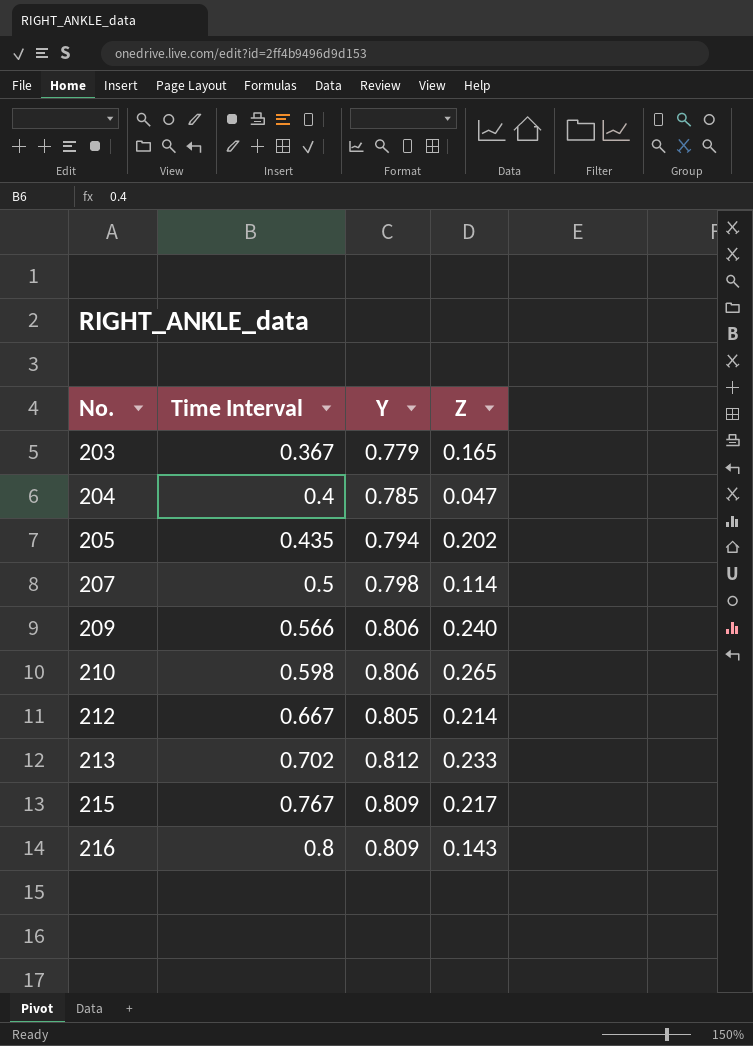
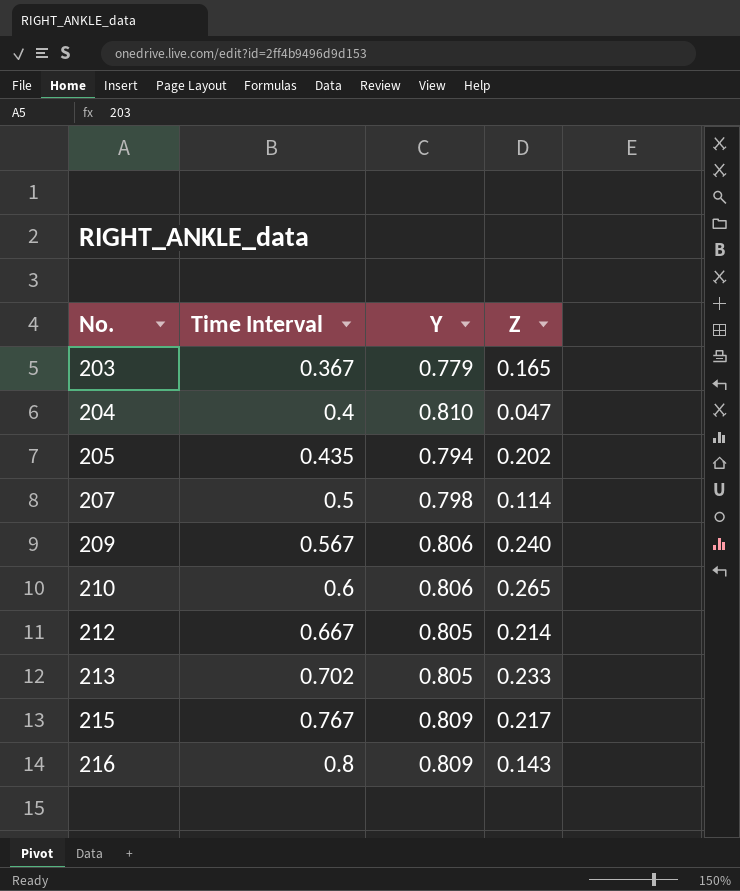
204 | Y: 0.785 -> 0.810
209 | Time Interval: 0.566 -> 0.567
210 | Time Interval: 0.598 -> 0.6
213 | Y: 0.812 -> 0.805

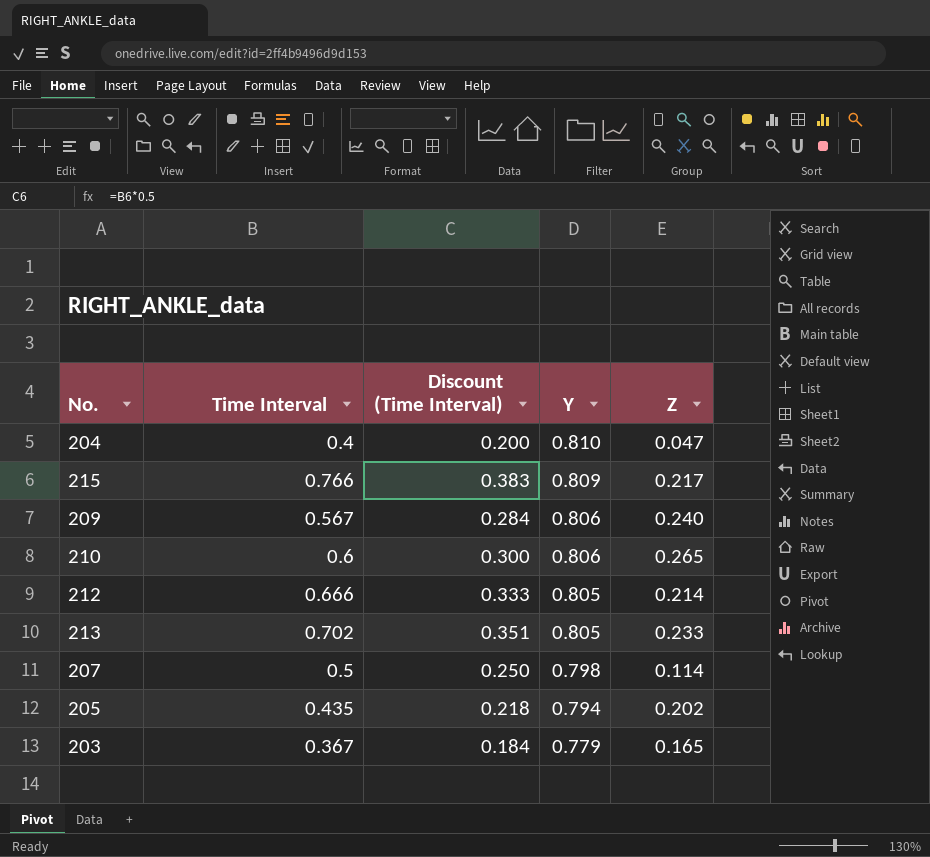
row order: No. ascending -> Y descending
column Discount (Time Interval) | formula: none -> [Time Interval] * 0.5
row 216: 0.8 | 0.809 | 0.143 -> none
215 | Time Interval: 0.767 -> 0.766
212 | Time Interval: 0.667 -> 0.666

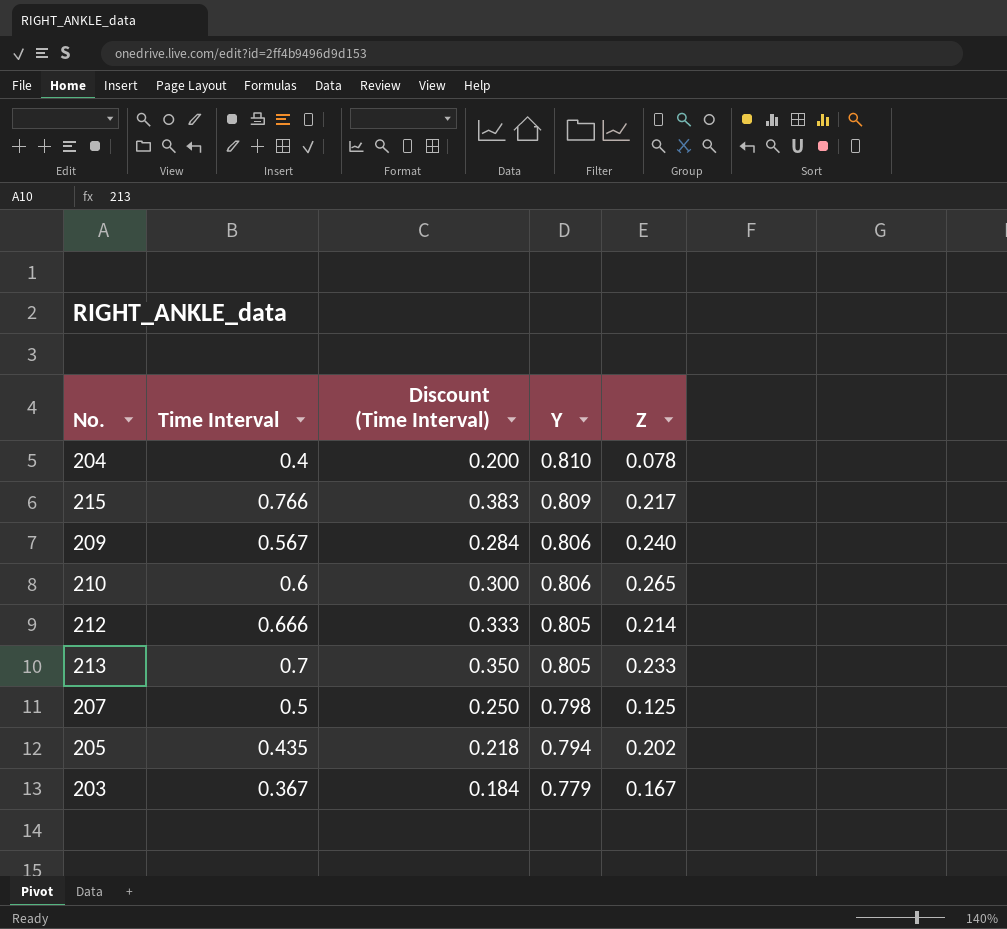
204 | Z: 0.047 -> 0.078
213 | Time Interval: 0.702 -> 0.7
213 | Discount (Time Interval): 0.351 -> 0.350
207 | Z: 0.114 -> 0.125
203 | Z: 0.165 -> 0.167

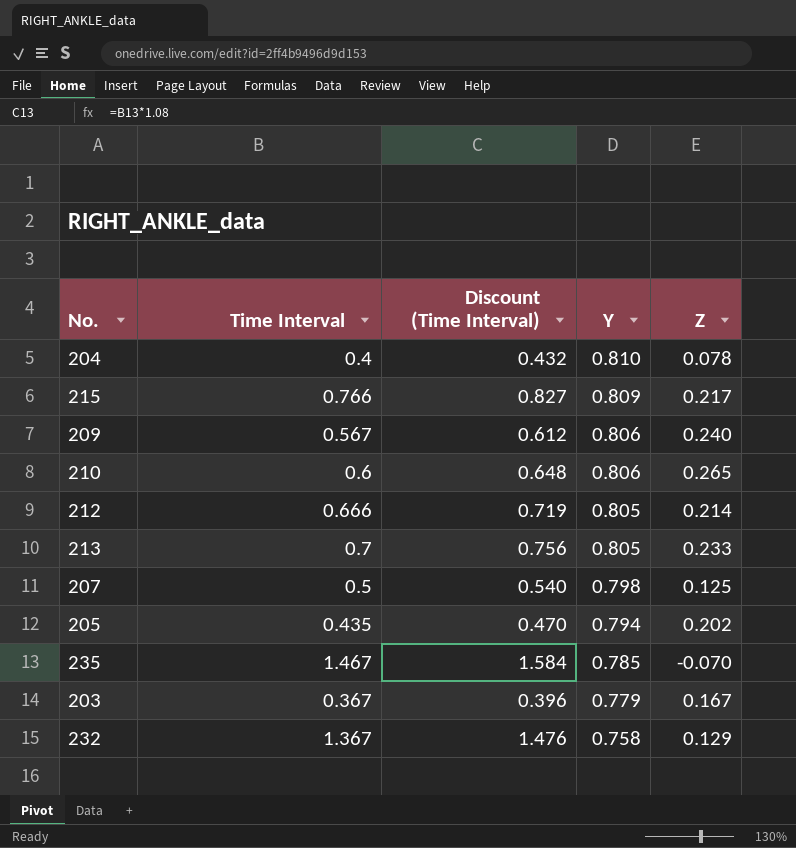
column Discount (Time Interval) | formula: [Time Interval] * 0.5 -> [Time Interval] * 1.08
row 235: none -> 1.467 | 1.584 | 0.785 | -0.070
row 232: none -> 1.367 | 1.476 | 0.758 | 0.129

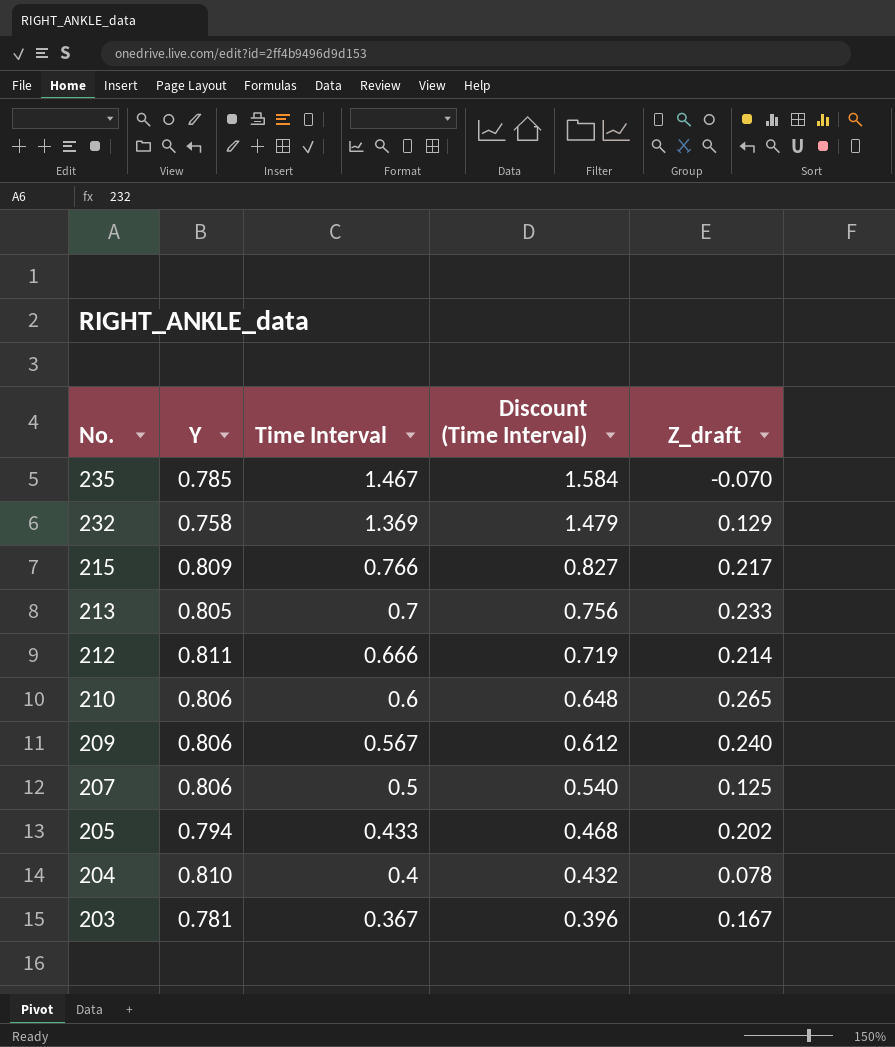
row order: Y descending -> No. descending
column Y | position: 4 -> 2
column name: Z -> Z_draft
232 | Time Interval: 1.367 -> 1.369
232 | Discount (Time Interval): 1.476 -> 1.479
212 | Y: 0.805 -> 0.811
207 | Y: 0.798 -> 0.806
205 | Time Interval: 0.435 -> 0.433
205 | Discount (Time Interval): 0.470 -> 0.468
203 | Y: 0.779 -> 0.781

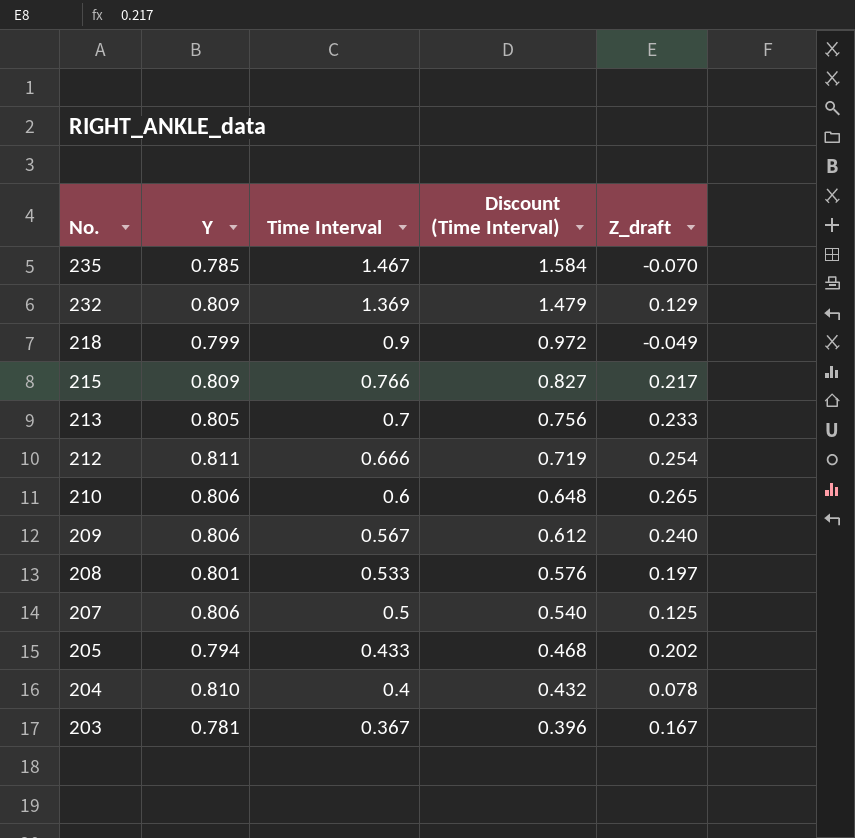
232 | Y: 0.758 -> 0.809
row 218: none -> 0.799 | 0.9 | 0.972 | -0.049
212 | Z_draft: 0.214 -> 0.254
row 208: none -> 0.801 | 0.533 | 0.576 | 0.197

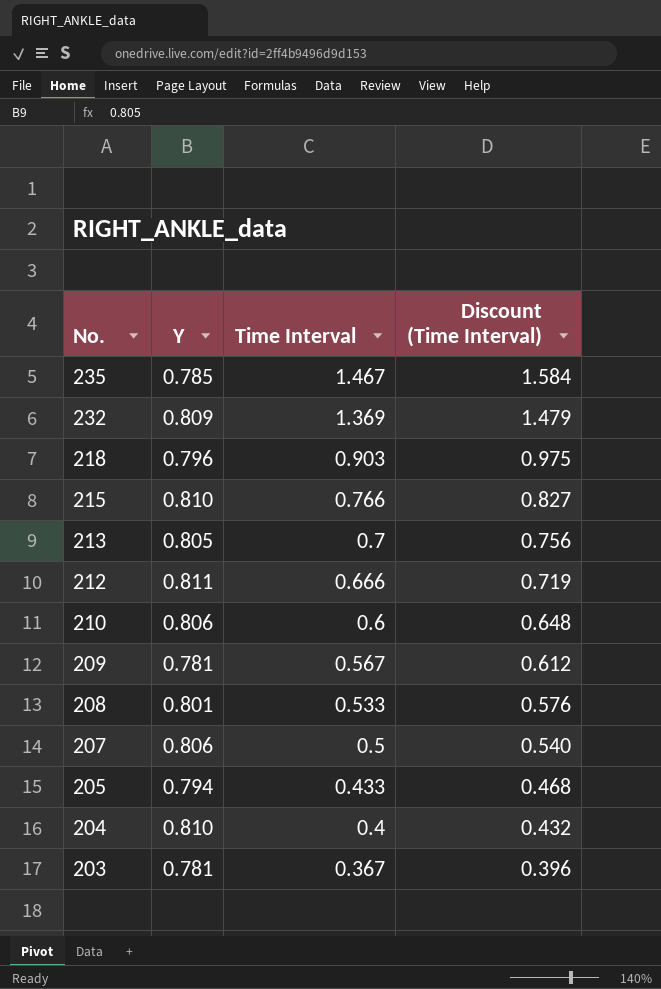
column Z_draft | position: 5 -> none
218 | Y: 0.799 -> 0.796
218 | Time Interval: 0.9 -> 0.903
218 | Discount (Time Interval): 0.972 -> 0.975
215 | Y: 0.809 -> 0.810
209 | Y: 0.806 -> 0.781

